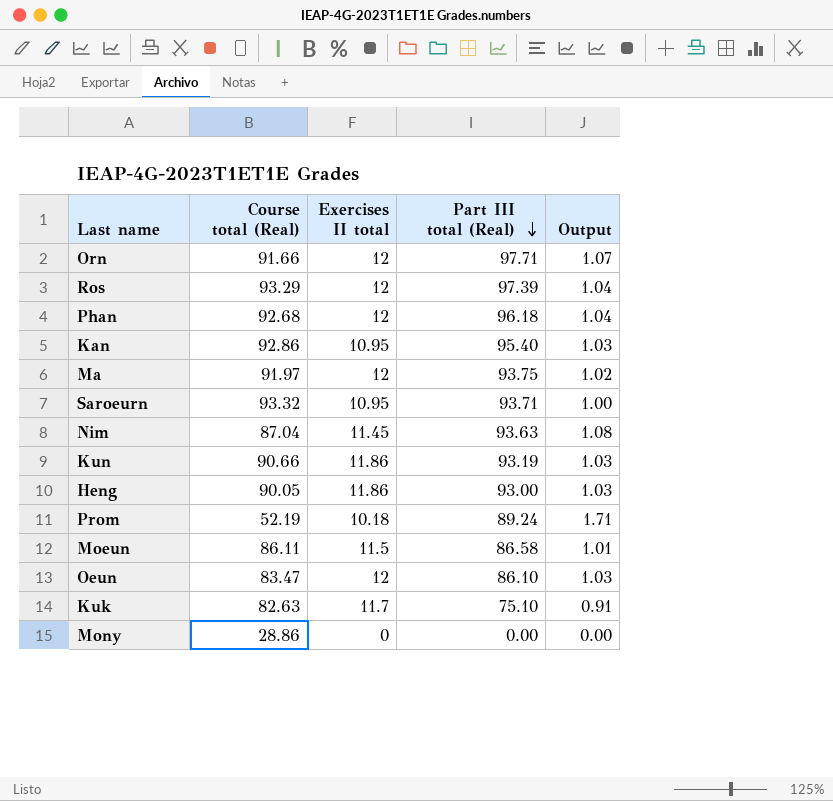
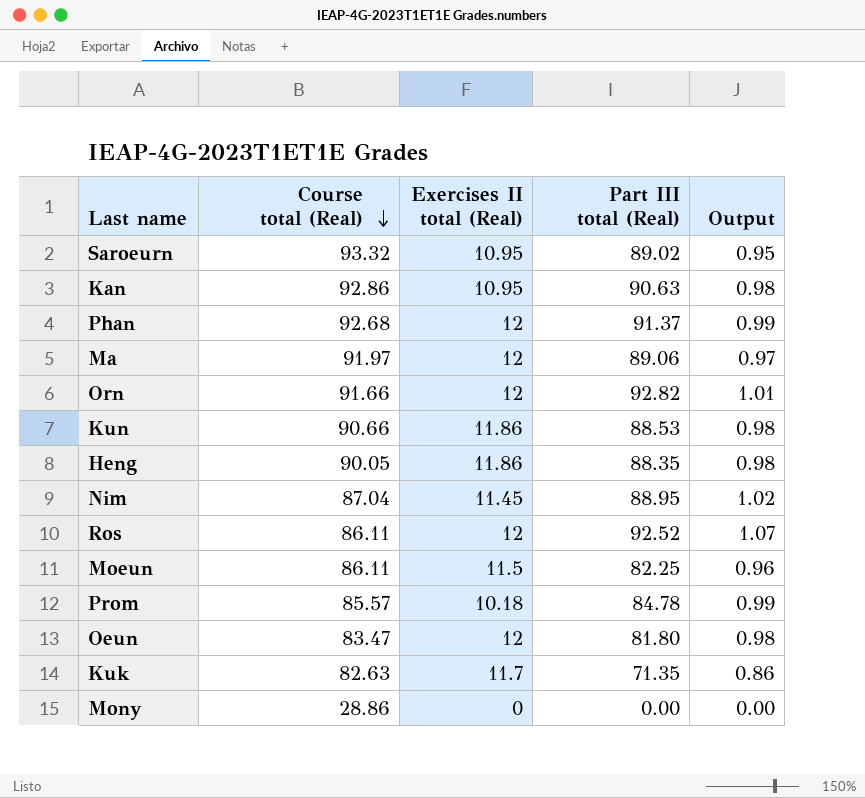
row order: Part III total (Real) descending -> Course total (Real) descending
column name: Exercises II total -> Exercises II total (Real)
Saroeurn | Part III total (Real): 93.71 -> 89.02
Saroeurn | Output: 1.00 -> 0.95
Kan | Part III total (Real): 95.40 -> 90.63
Kan | Output: 1.03 -> 0.98
Phan | Part III total (Real): 96.18 -> 91.37
Phan | Output: 1.04 -> 0.99
Ma | Part III total (Real): 93.75 -> 89.06
Ma | Output: 1.02 -> 0.97
Orn | Part III total (Real): 97.71 -> 92.82
Orn | Output: 1.07 -> 1.01
Kun | Part III total (Real): 93.19 -> 88.53
Kun | Output: 1.03 -> 0.98
Heng | Part III total (Real): 93.00 -> 88.35
Heng | Output: 1.03 -> 0.98
Nim | Part III total (Real): 93.63 -> 88.95
Nim | Output: 1.08 -> 1.02
Ros | Course total (Real): 93.29 -> 86.11
Ros | Part III total (Real): 97.39 -> 92.52
Ros | Output: 1.04 -> 1.07
Moeun | Part III total (Real): 86.58 -> 82.25
Moeun | Output: 1.01 -> 0.96
Prom | Course total (Real): 52.19 -> 85.57
Prom | Part III total (Real): 89.24 -> 84.78
Prom | Output: 1.71 -> 0.99
Oeun | Part III total (Real): 86.10 -> 81.80
Oeun | Output: 1.03 -> 0.98
Kuk | Part III total (Real): 75.10 -> 71.35
Kuk | Output: 0.91 -> 0.86

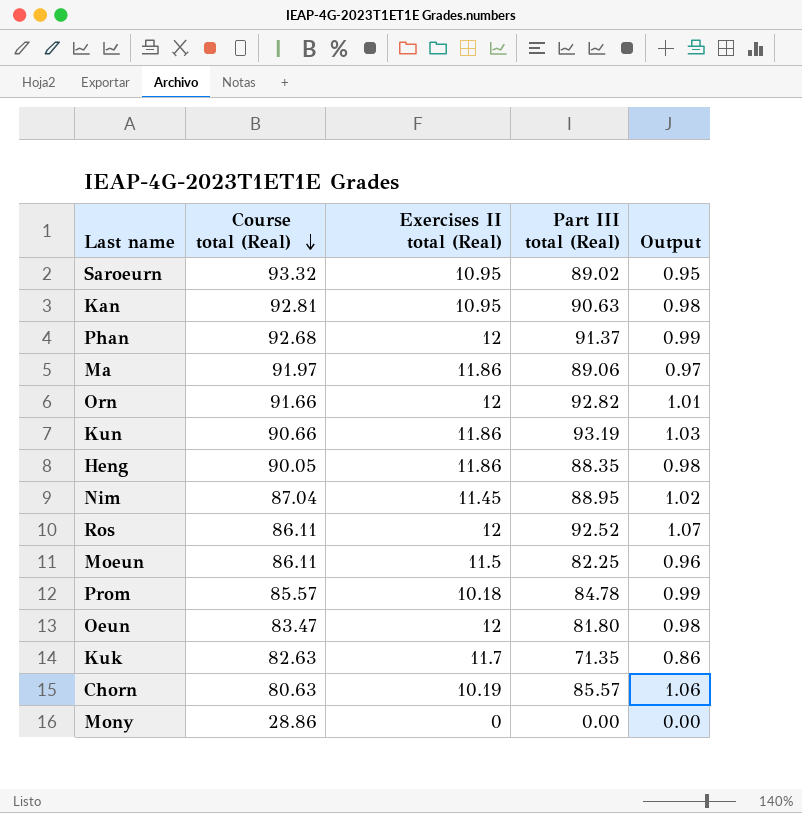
Kan | Course total (Real): 92.86 -> 92.81
Ma | Exercises II total (Real): 12 -> 11.86
Kun | Part III total (Real): 88.53 -> 93.19
Kun | Output: 0.98 -> 1.03
row Chorn: none -> 80.63 | 10.19 | 85.57 | 1.06

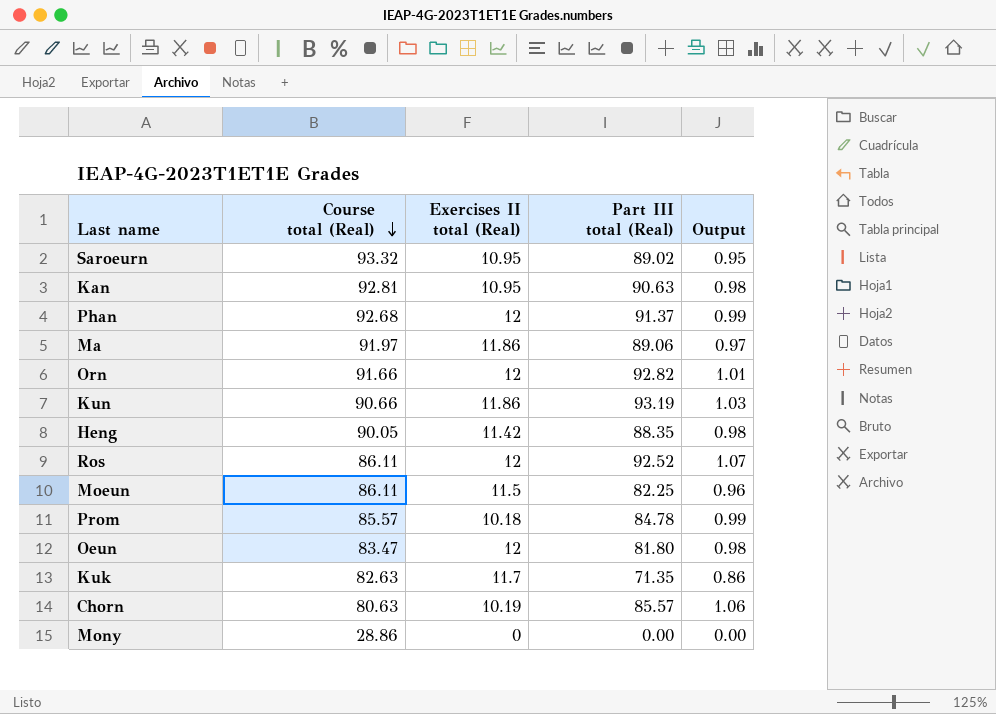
row Nim: 87.04 | 11.45 | 88.95 | 1.02 -> none
Heng | Exercises II total (Real): 11.86 -> 11.42

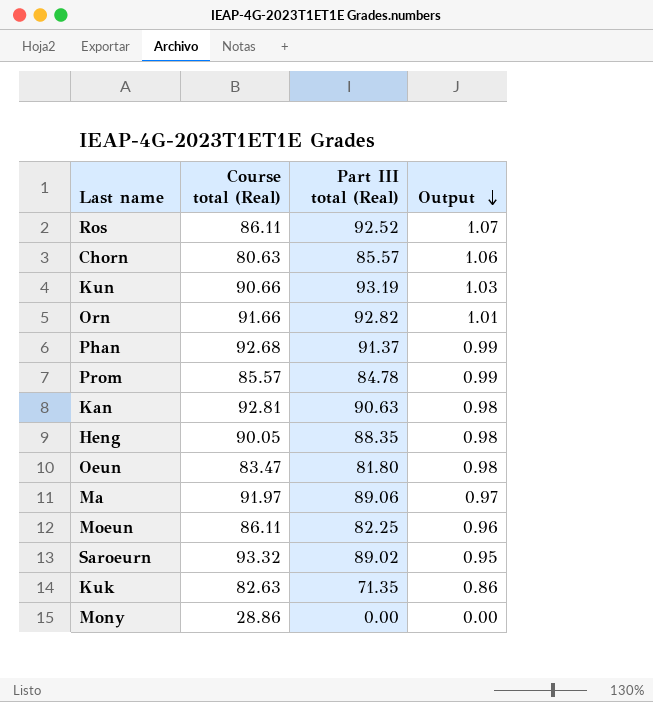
row order: Course total (Real) descending -> Output descending
column Exercises II total (Real) | position: 3 -> none

